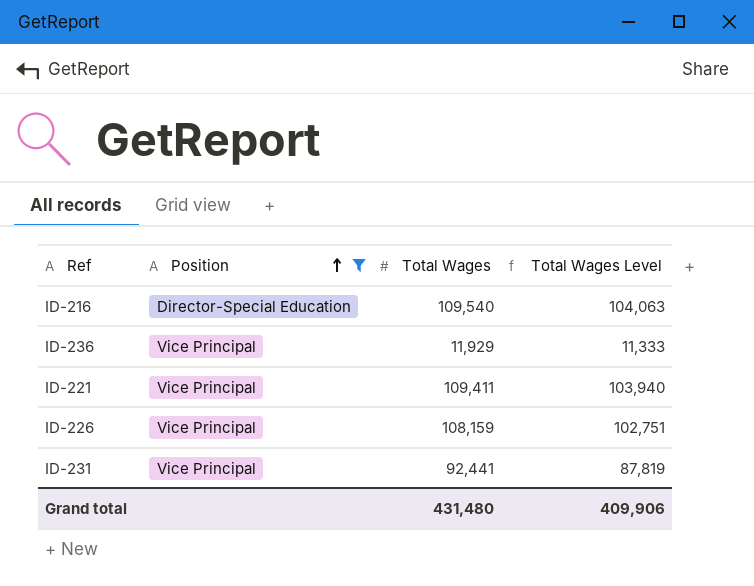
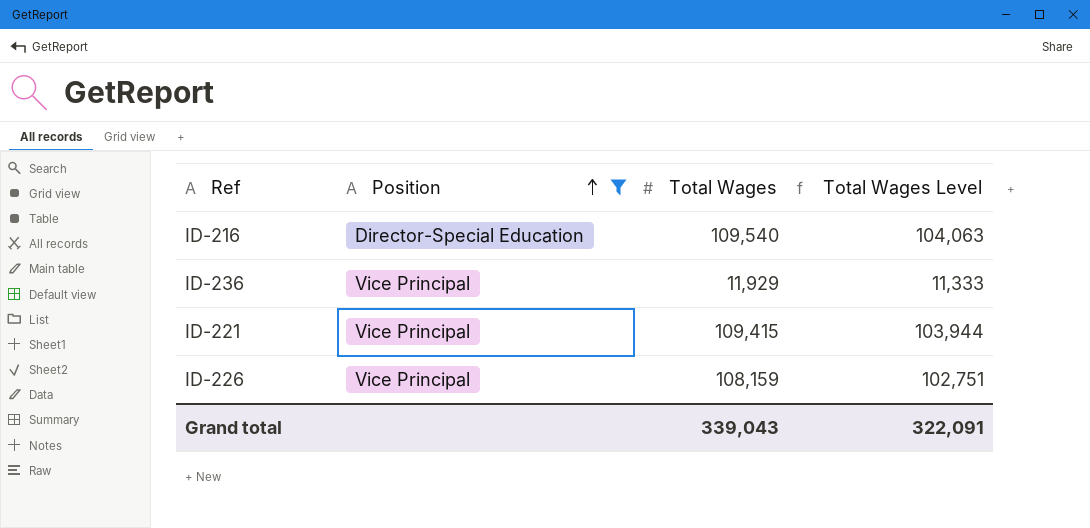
row ID-231: Vice Principal | 92,441 | 87,819 -> none
ID-221 | Total Wages: 109,411 -> 109,415
ID-221 | Total Wages Level: 103,940 -> 103,944
Grand total | Total Wages: 431,480 -> 339,043
Grand total | Total Wages Level: 409,906 -> 322,091

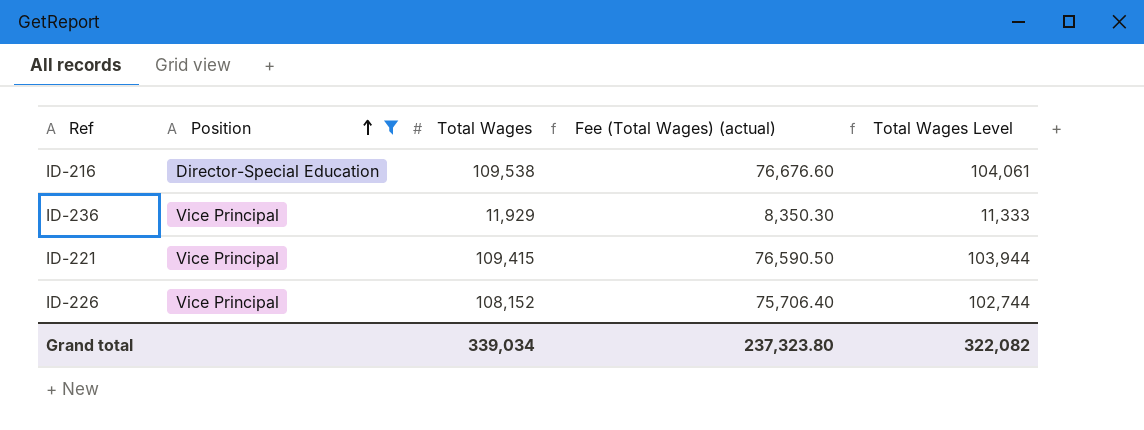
column Fee (Total Wages) (actual) | formula: none -> [Total Wages] * 0.7
ID-216 | Total Wages: 109,540 -> 109,538
ID-216 | Total Wages Level: 104,063 -> 104,061
ID-226 | Total Wages: 108,159 -> 108,152
ID-226 | Total Wages Level: 102,751 -> 102,744
Grand total | Total Wages: 339,043 -> 339,034
Grand total | Total Wages Level: 322,091 -> 322,082

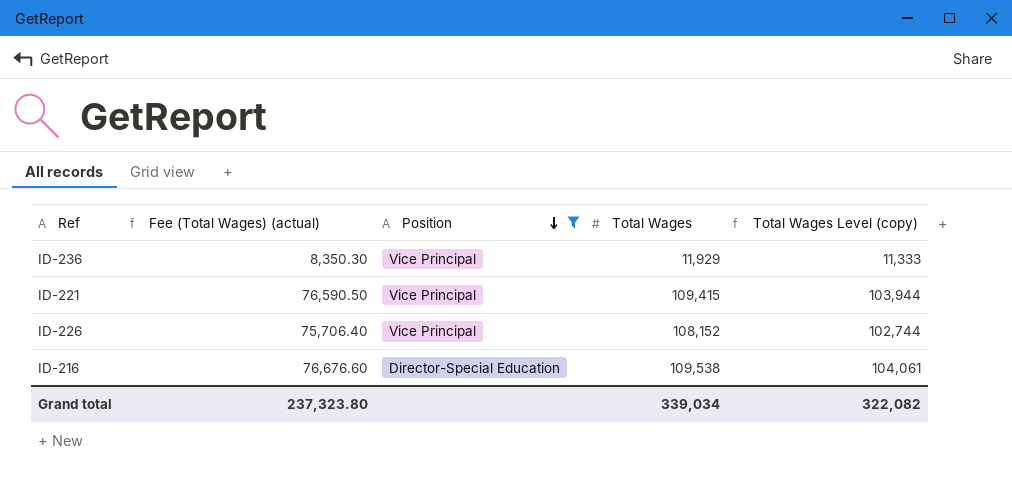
row order: Position ascending -> Position descending
column Fee (Total Wages) (actual) | position: 4 -> 2
column name: Total Wages Level -> Total Wages Level (copy)

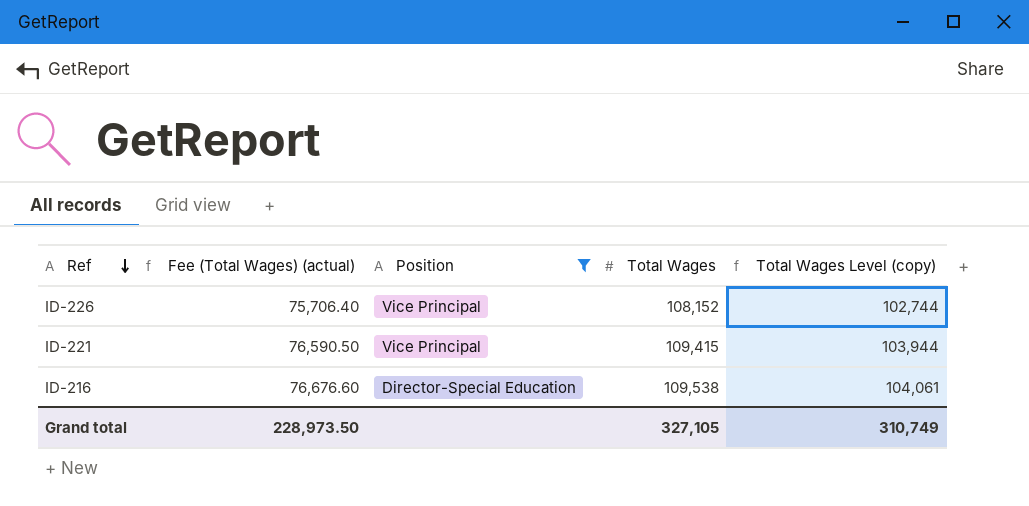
row order: Position descending -> Ref descending
row ID-236: 8,350.30 | Vice Principal | 11,929 | 11,333 -> none
Grand total | Fee (Total Wages) (actual): 237,323.80 -> 228,973.50
Grand total | Total Wages: 339,034 -> 327,105
Grand total | Total Wages Level (copy): 322,082 -> 310,749

